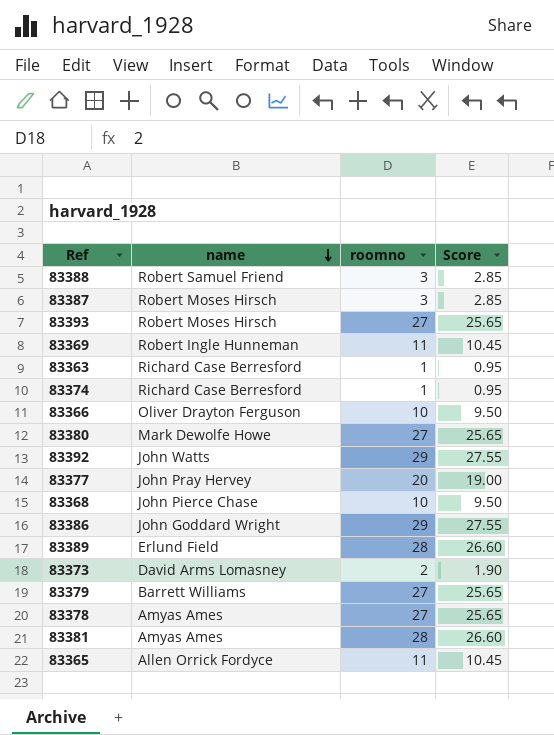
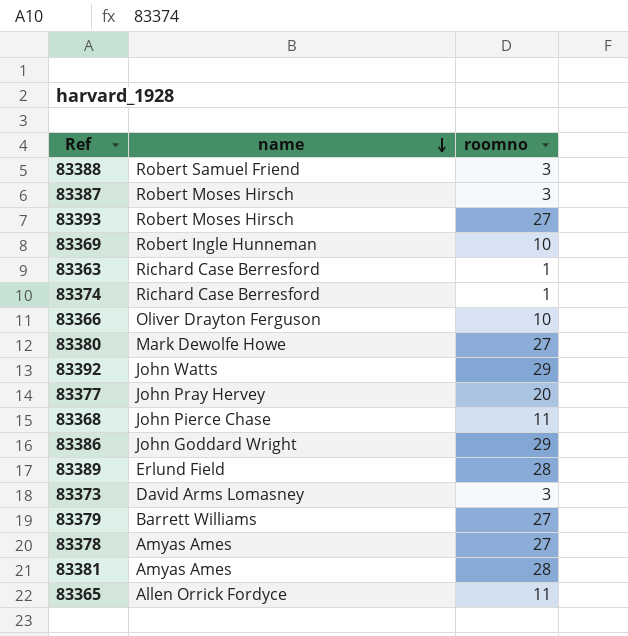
column Score | formula: [roomno] * 0.95 -> none
83369 | roomno: 11 -> 10
83368 | roomno: 10 -> 11
83373 | roomno: 2 -> 3

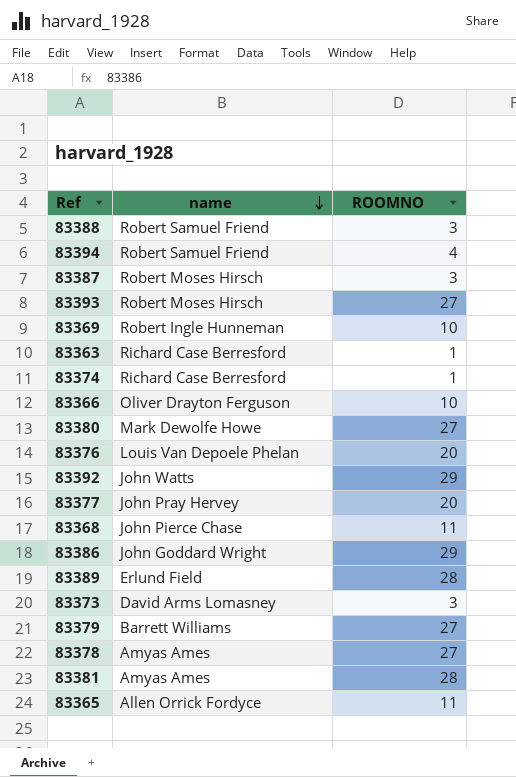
column name: roomno -> ROOMNO
row 83394: none -> Robert Samuel Friend | 4
row 83376: none -> Louis Van Depoele Phelan | 20

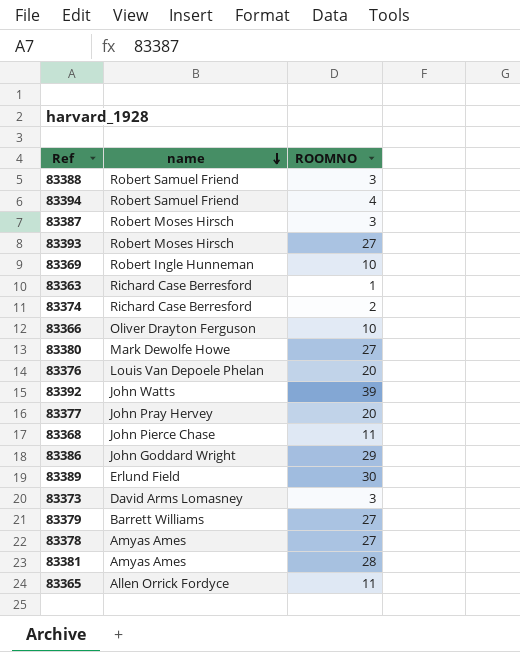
83374 | ROOMNO: 1 -> 2
83392 | ROOMNO: 29 -> 39
83389 | ROOMNO: 28 -> 30

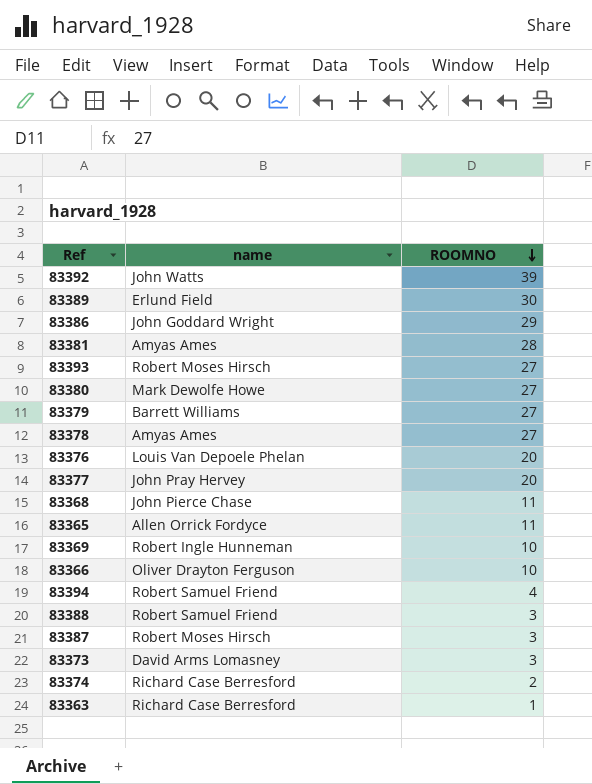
row order: name descending -> ROOMNO descending

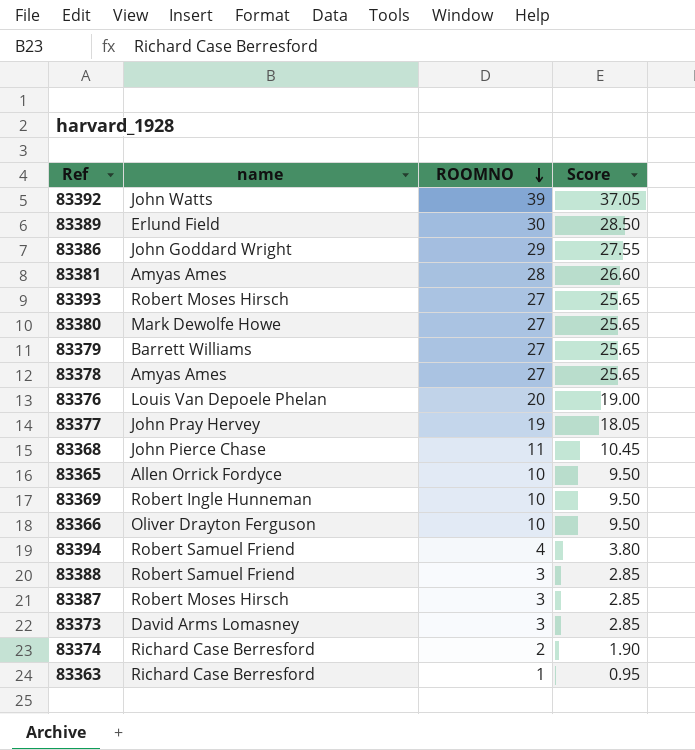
column Score | formula: none -> [ROOMNO] * 0.95
83377 | ROOMNO: 20 -> 19
83365 | ROOMNO: 11 -> 10

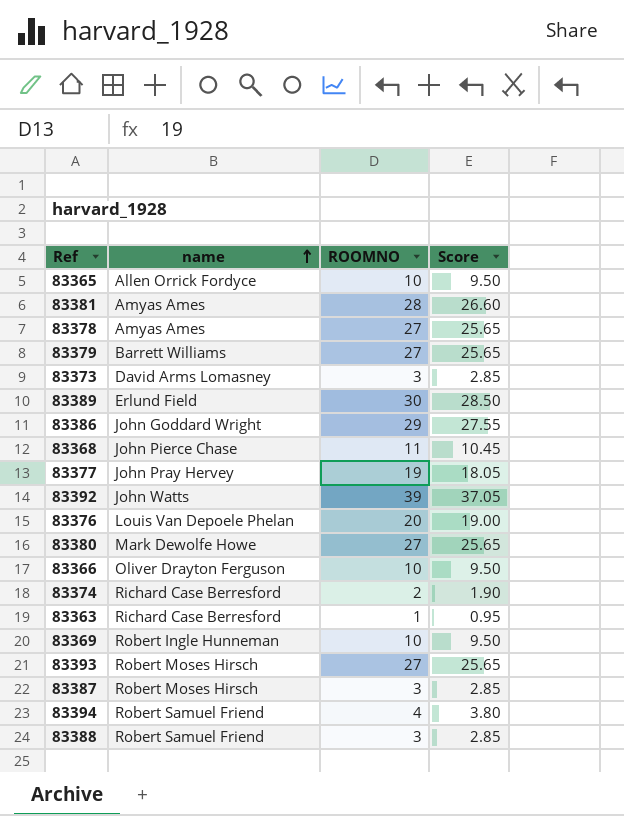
row order: ROOMNO descending -> name ascending

